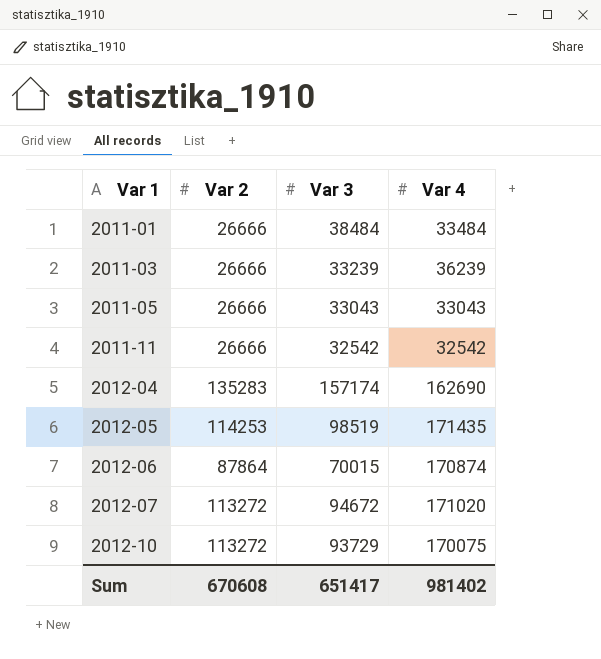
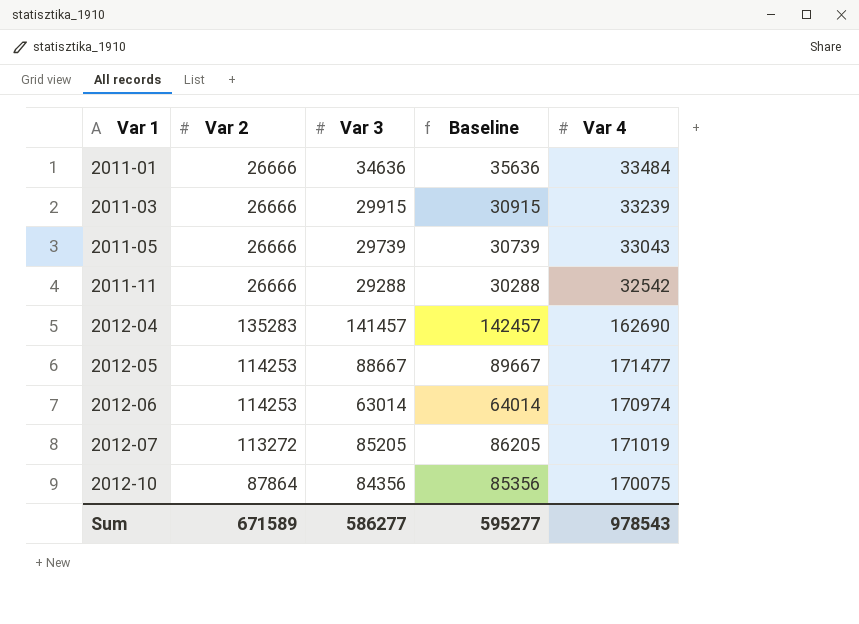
column Baseline | formula: none -> [Var 3] + 1000
2011-01 | Var 3: 38484 -> 34636
2011-03 | Var 3: 33239 -> 29915
2011-03 | Var 4: 36239 -> 33239
2011-05 | Var 3: 33043 -> 29739
2011-11 | Var 3: 32542 -> 29288
2012-04 | Var 3: 157174 -> 141457
2012-05 | Var 3: 98519 -> 88667
2012-05 | Var 4: 171435 -> 171477
2012-06 | Var 2: 87864 -> 114253
2012-06 | Var 3: 70015 -> 63014
2012-06 | Var 4: 170874 -> 170974
2012-07 | Var 3: 94672 -> 85205
2012-07 | Var 4: 171020 -> 171019
2012-10 | Var 2: 113272 -> 87864
2012-10 | Var 3: 93729 -> 84356
Sum | Var 2: 670608 -> 671589
Sum | Var 3: 651417 -> 586277
Sum | Var 4: 981402 -> 978543

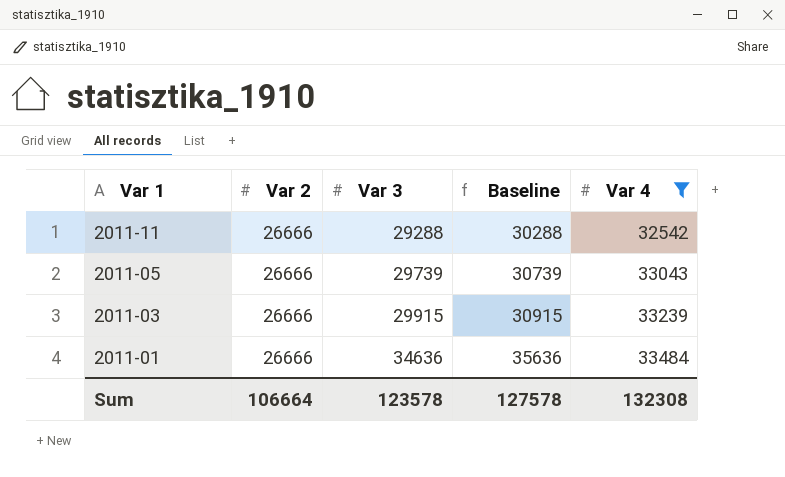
filter: none -> Var 4 <= 33484
row order: Var 1 ascending -> Var 1 descending
Sum | Var 2: 671589 -> 106664
Sum | Var 3: 586277 -> 123578
Sum | Baseline: 595277 -> 127578
Sum | Var 4: 978543 -> 132308

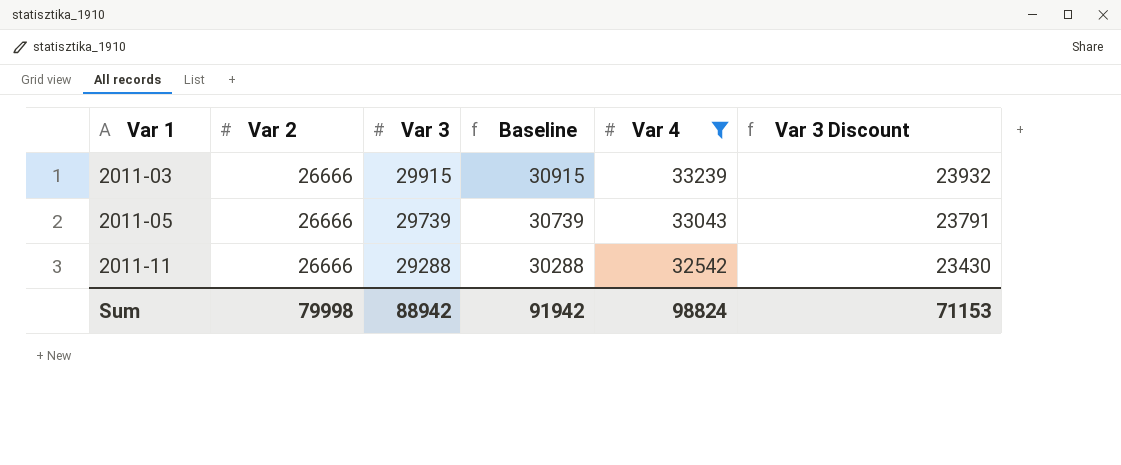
row order: Var 1 descending -> Var 1 ascending
column Var 3 Discount | formula: none -> [Var 3] * 0.8
row 2011-01: 26666 | 34636 | 35636 | 33484 -> none
Sum | Var 2: 106664 -> 79998
Sum | Var 3: 123578 -> 88942
Sum | Baseline: 127578 -> 91942
Sum | Var 4: 132308 -> 98824

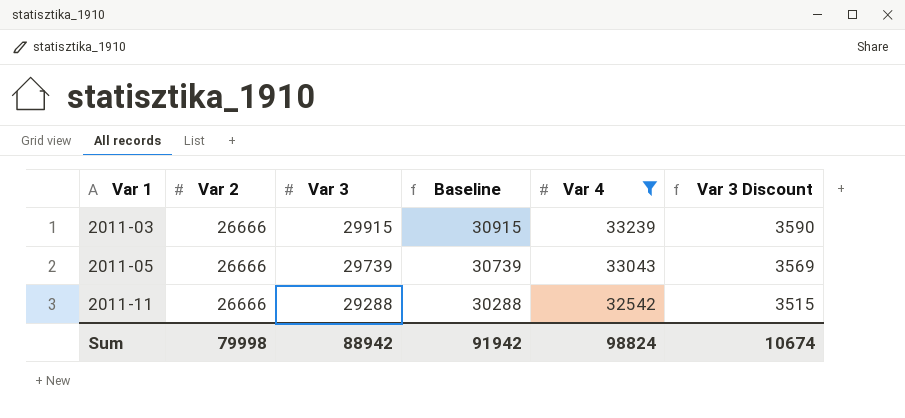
column Var 3 Discount | formula: [Var 3] * 0.8 -> [Var 3] * 0.12
Sum | Var 3 Discount: 71153 -> 10674

